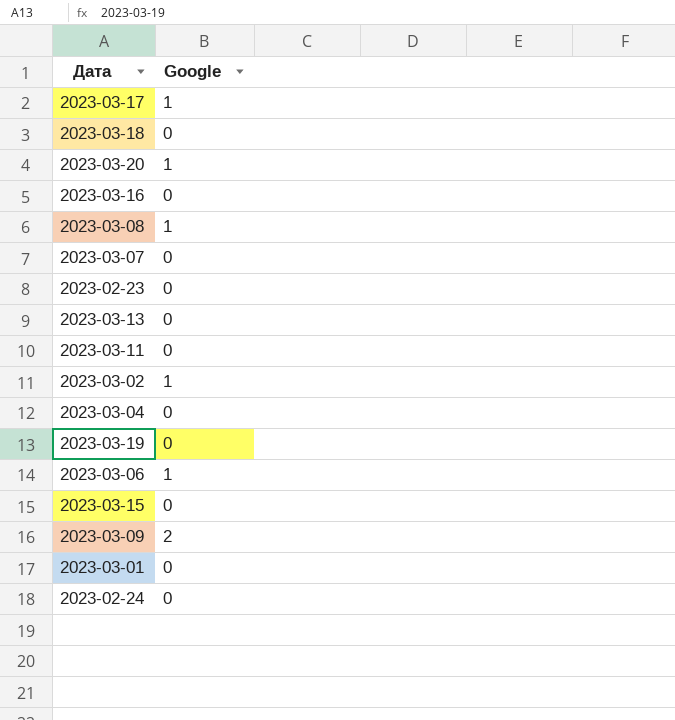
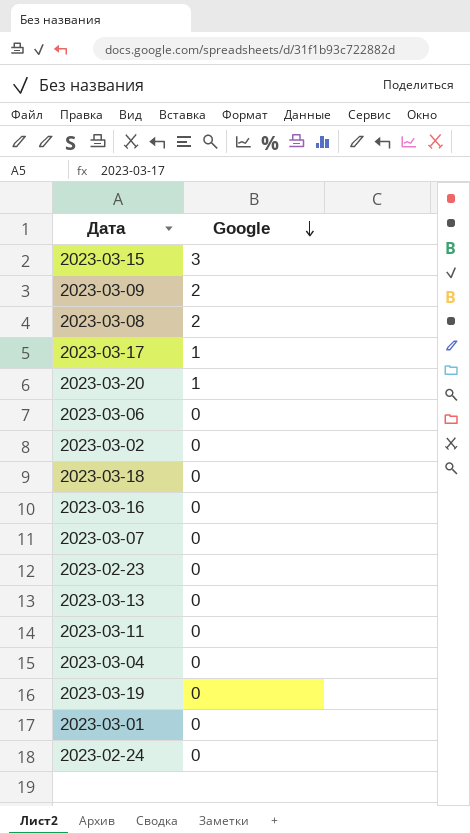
row order: none -> Google descending
2023-03-15 | Google: 0 -> 3
2023-03-08 | Google: 1 -> 2
2023-03-06 | Google: 1 -> 0
2023-03-02 | Google: 1 -> 0

